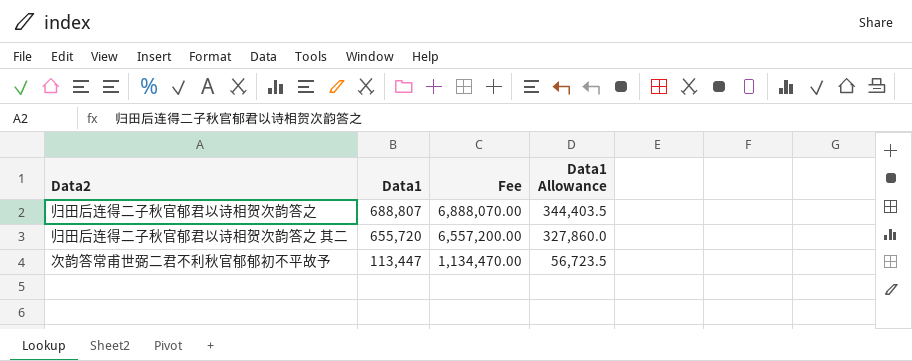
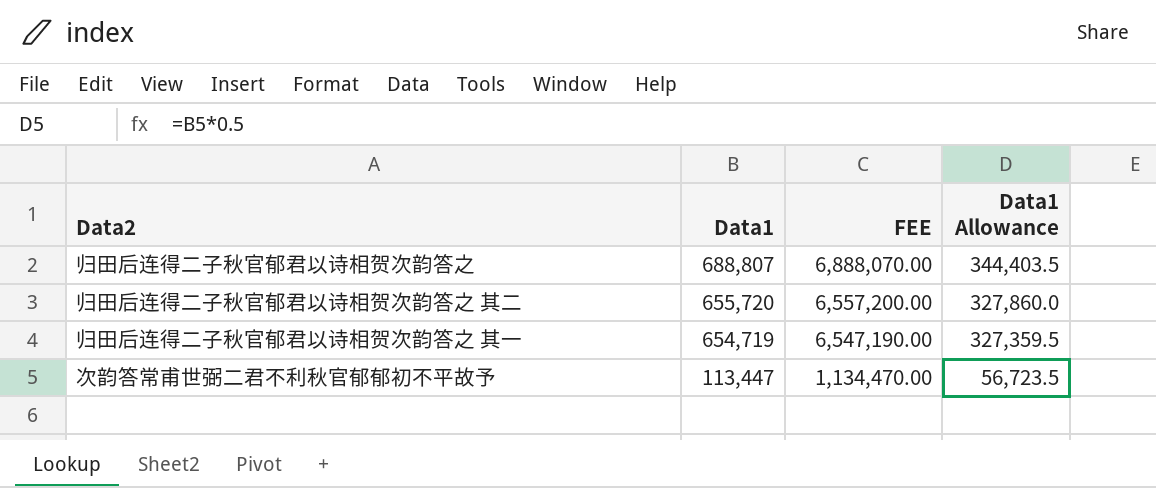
column name: Fee -> FEE
row 归田后连得二子秋官郁君以诗相贺次韵答之 其一: none -> 654,719 | 6,547,190.00 | 327,359.5

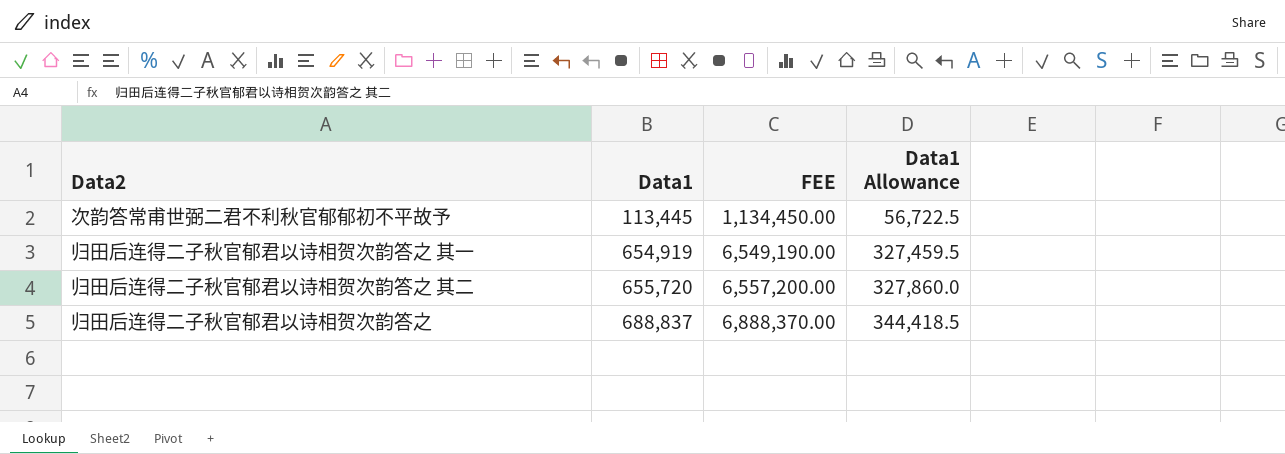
row order: Data1 descending -> Data1 ascending
次韵答常甫世弼二君不利秋官郁郁初不平故予 | Data1: 113,447 -> 113,445
次韵答常甫世弼二君不利秋官郁郁初不平故予 | FEE: 1,134,470.00 -> 1,134,450.00
次韵答常甫世弼二君不利秋官郁郁初不平故予 | Data1 Allowance: 56,723.5 -> 56,722.5
归田后连得二子秋官郁君以诗相贺次韵答之 其一 | Data1: 654,719 -> 654,919
归田后连得二子秋官郁君以诗相贺次韵答之 其一 | FEE: 6,547,190.00 -> 6,549,190.00
归田后连得二子秋官郁君以诗相贺次韵答之 其一 | Data1 Allowance: 327,359.5 -> 327,459.5
归田后连得二子秋官郁君以诗相贺次韵答之 | Data1: 688,807 -> 688,837
归田后连得二子秋官郁君以诗相贺次韵答之 | FEE: 6,888,070.00 -> 6,888,370.00
归田后连得二子秋官郁君以诗相贺次韵答之 | Data1 Allowance: 344,403.5 -> 344,418.5

